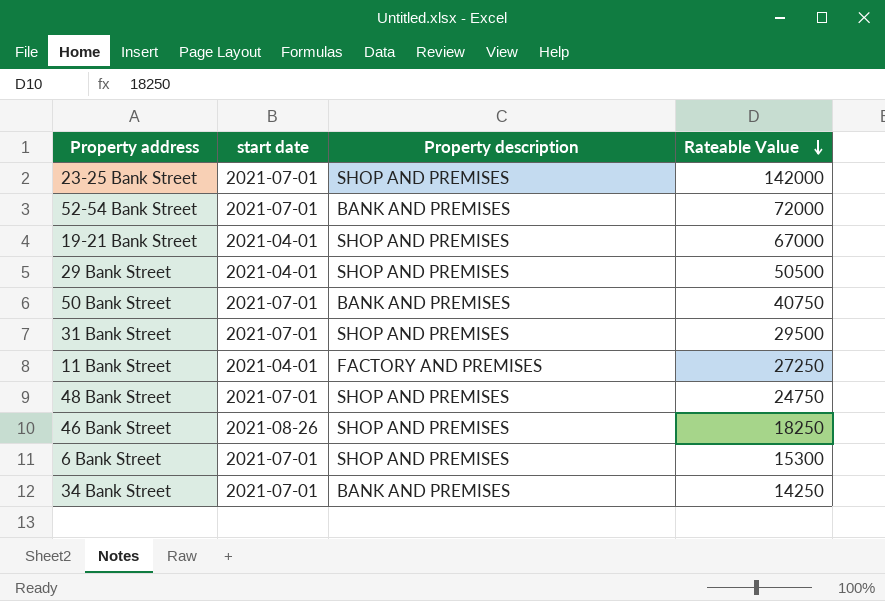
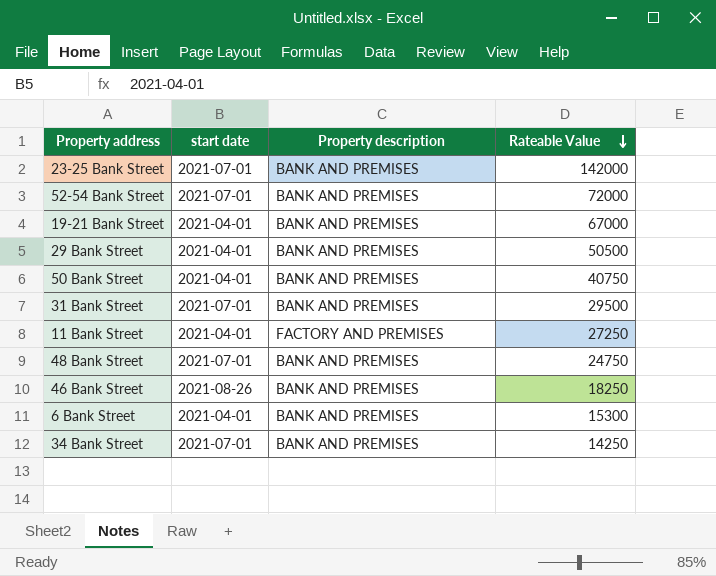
23-25 Bank Street | Property description: SHOP AND PREMISES -> BANK AND PREMISES
19-21 Bank Street | Property description: SHOP AND PREMISES -> BANK AND PREMISES
29 Bank Street | Property description: SHOP AND PREMISES -> BANK AND PREMISES
50 Bank Street | start date: 2021-07-01 -> 2021-04-01
31 Bank Street | Property description: SHOP AND PREMISES -> BANK AND PREMISES
48 Bank Street | Property description: SHOP AND PREMISES -> BANK AND PREMISES
46 Bank Street | Property description: SHOP AND PREMISES -> BANK AND PREMISES
6 Bank Street | start date: 2021-07-01 -> 2021-04-01
6 Bank Street | Property description: SHOP AND PREMISES -> BANK AND PREMISES

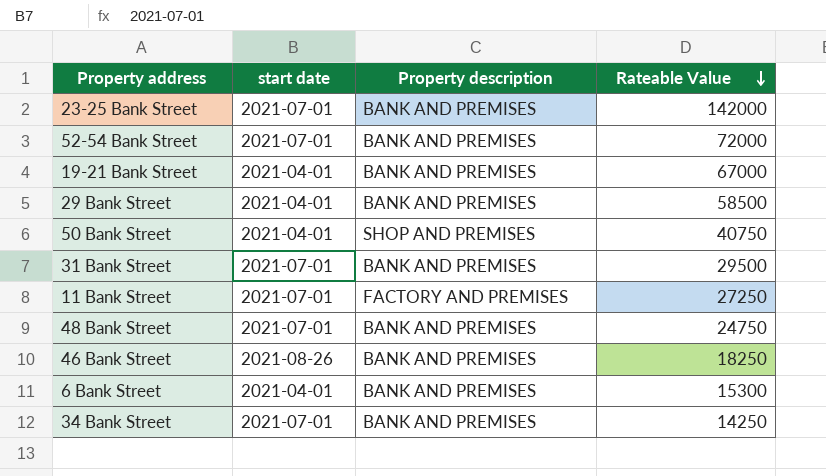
29 Bank Street | Rateable Value: 50500 -> 58500
50 Bank Street | Property description: BANK AND PREMISES -> SHOP AND PREMISES
11 Bank Street | start date: 2021-04-01 -> 2021-07-01

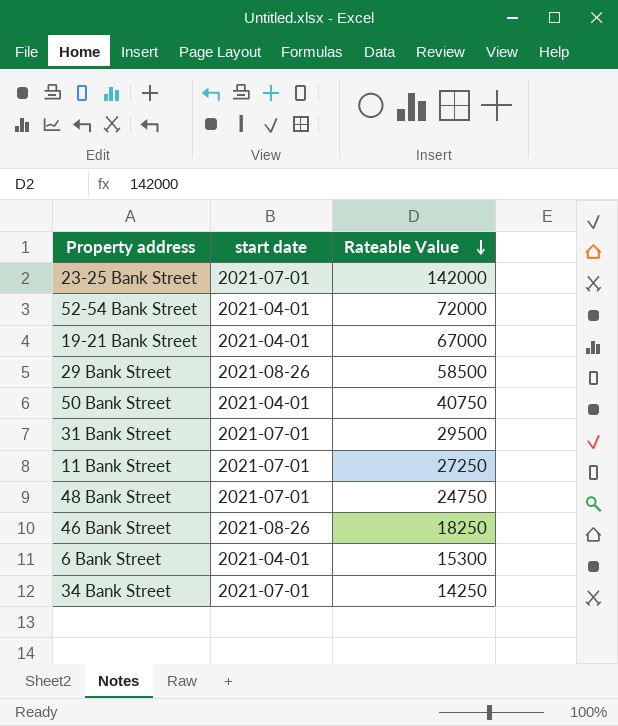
column Property description | position: 3 -> none
52-54 Bank Street | start date: 2021-07-01 -> 2021-04-01
29 Bank Street | start date: 2021-04-01 -> 2021-08-26

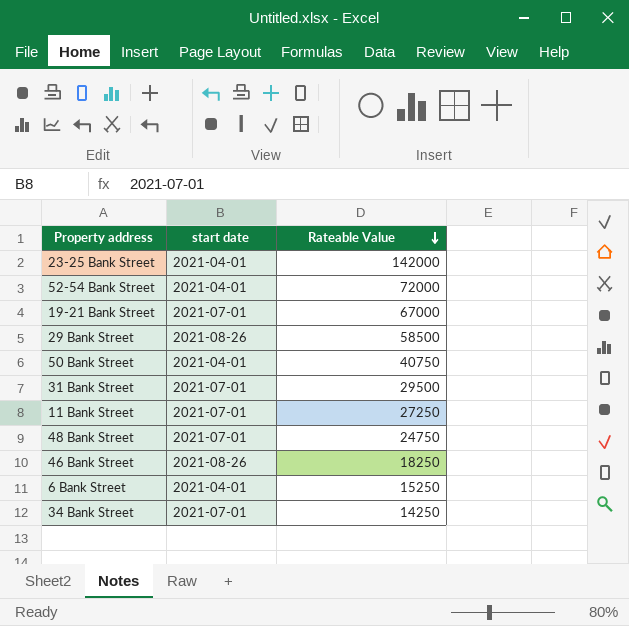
23-25 Bank Street | start date: 2021-07-01 -> 2021-04-01
19-21 Bank Street | start date: 2021-04-01 -> 2021-07-01
6 Bank Street | Rateable Value: 15300 -> 15250

